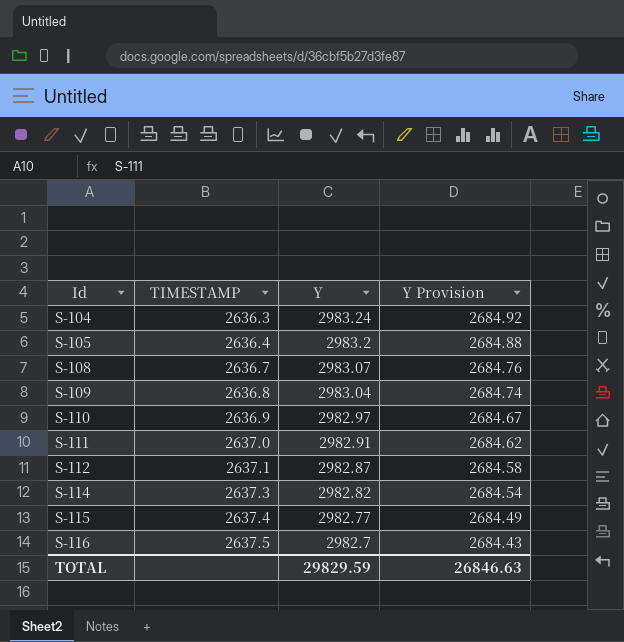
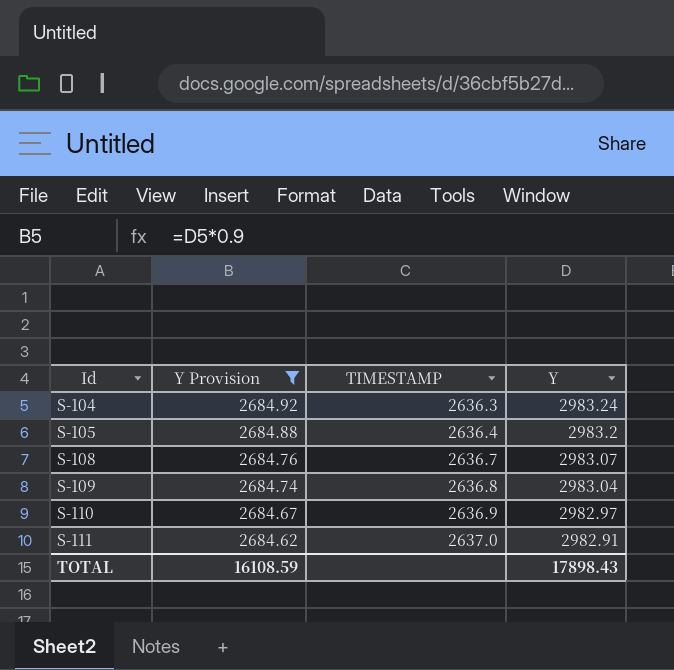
filter: none -> Y Provision >= 2684.62
column Y Provision | position: 4 -> 2
TOTAL | Y Provision: 26846.63 -> 16108.59
TOTAL | Y: 29829.59 -> 17898.43

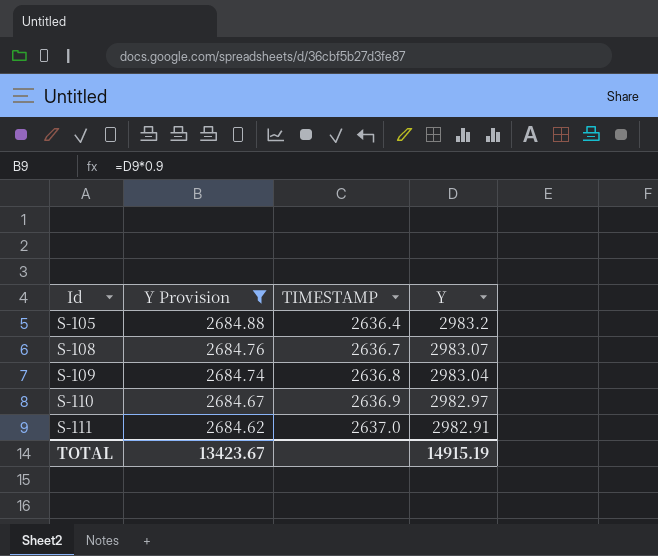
row S-104: 2684.92 | 2636.3 | 2983.24 -> none
TOTAL | Y Provision: 16108.59 -> 13423.67
TOTAL | Y: 17898.43 -> 14915.19

